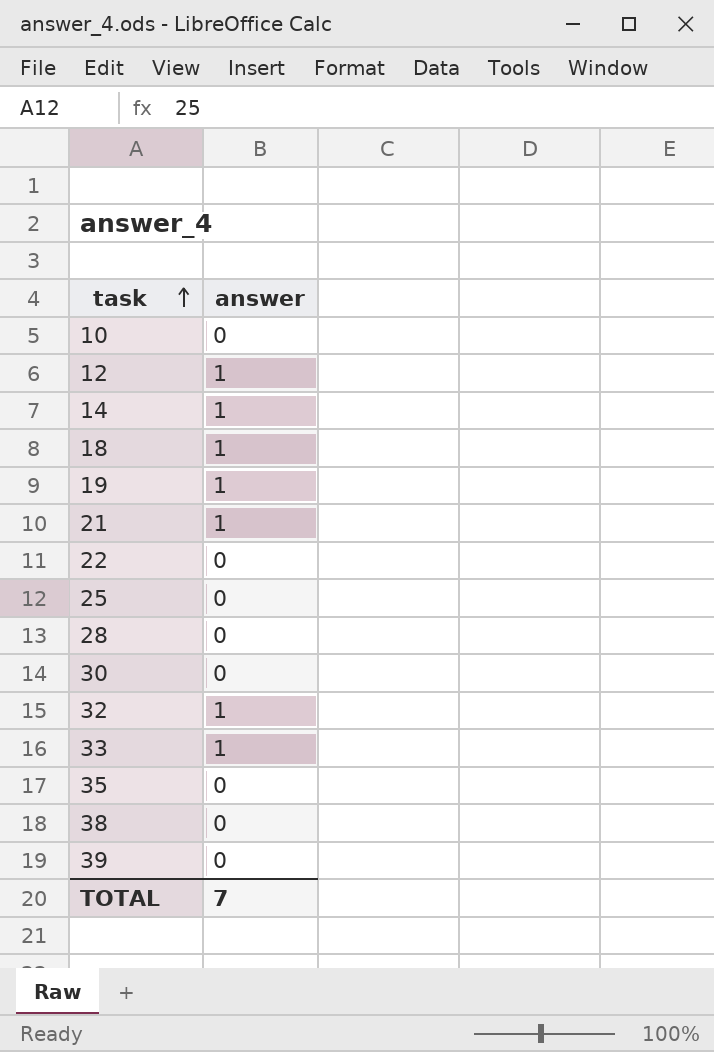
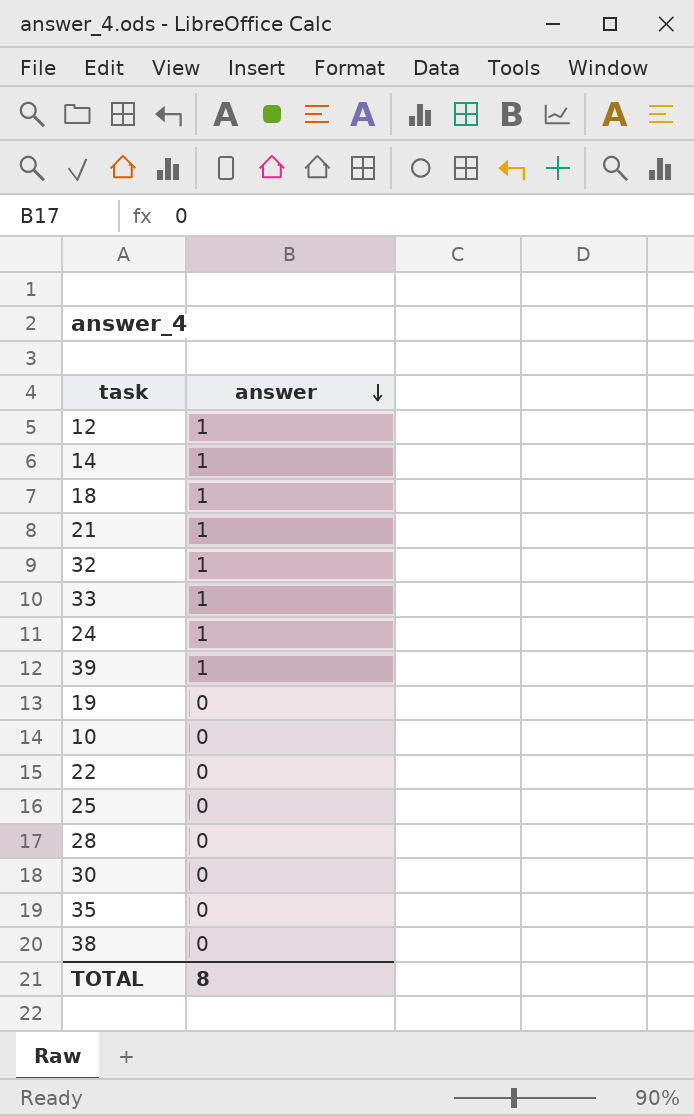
row order: task ascending -> answer descending
row 24: none -> 1
39 | answer: 0 -> 1
19 | answer: 1 -> 0
TOTAL | answer: 7 -> 8

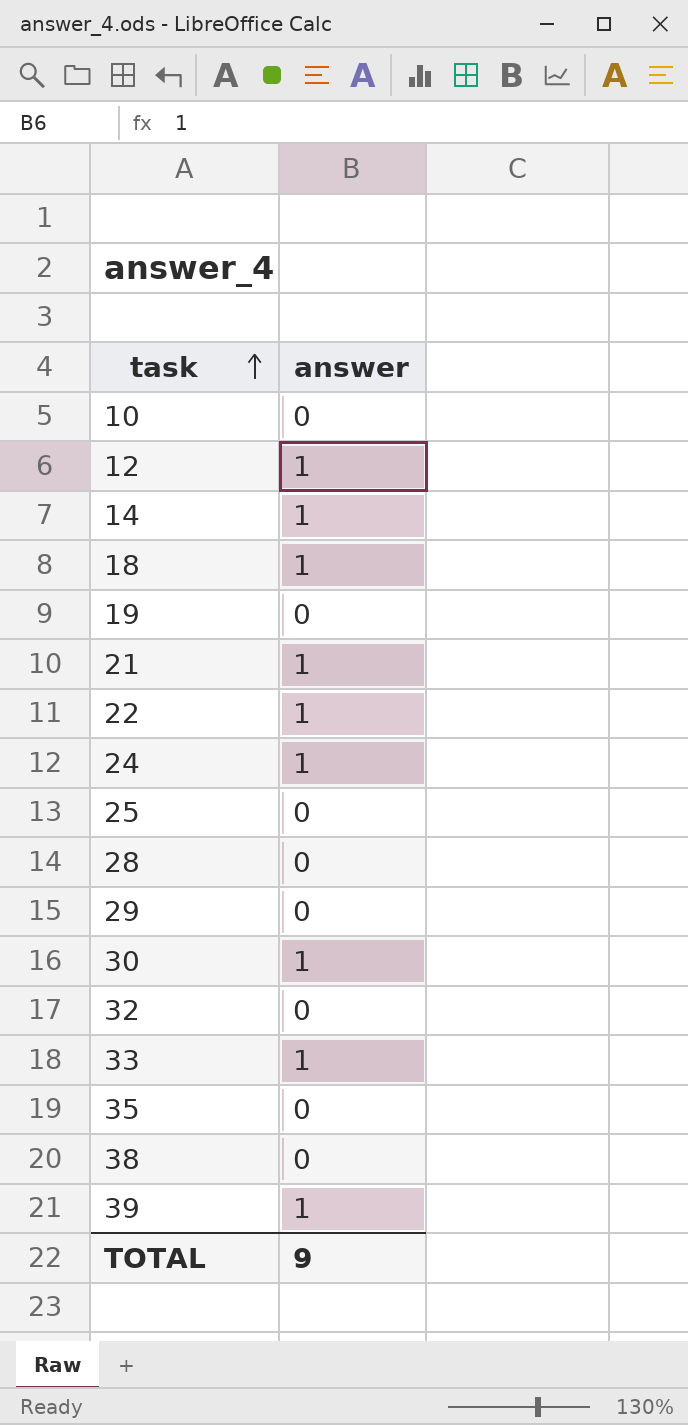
row order: answer descending -> task ascending
22 | answer: 0 -> 1
row 29: none -> 0
30 | answer: 0 -> 1
32 | answer: 1 -> 0
TOTAL | answer: 8 -> 9

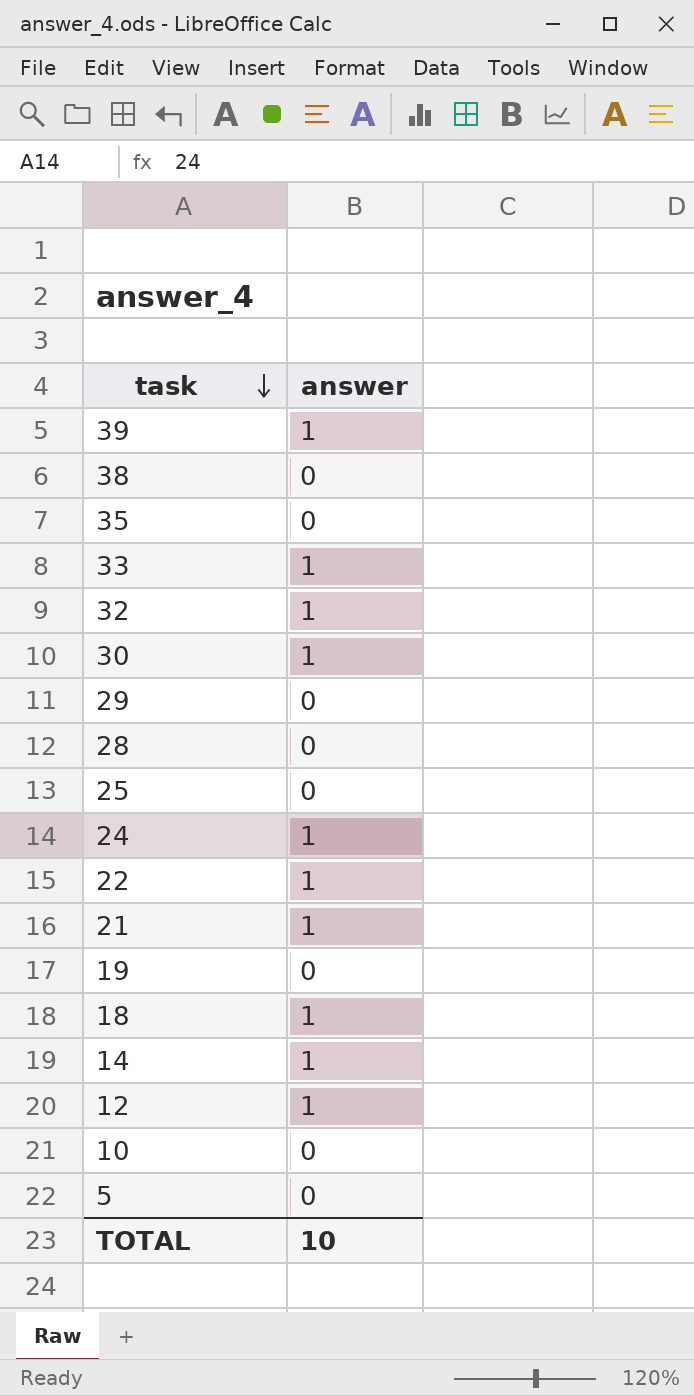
row order: task ascending -> task descending
32 | answer: 0 -> 1
row 5: none -> 0
TOTAL | answer: 9 -> 10

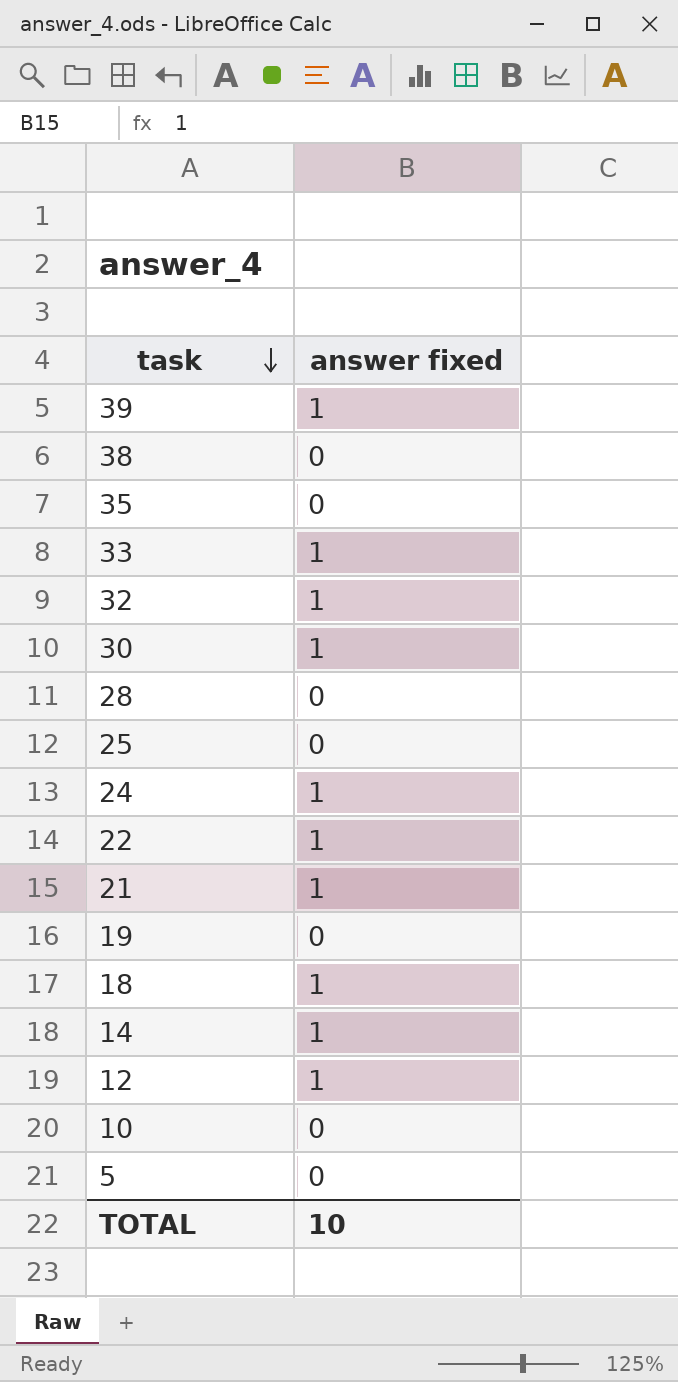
column name: answer -> answer fixed
row 29: 0 -> none

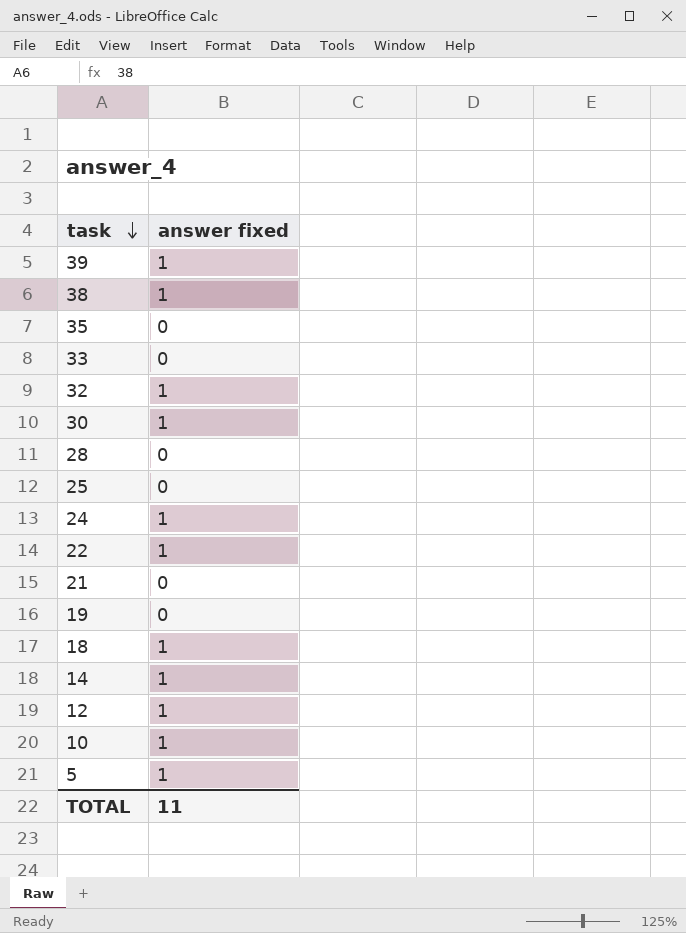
38 | answer fixed: 0 -> 1
33 | answer fixed: 1 -> 0
21 | answer fixed: 1 -> 0
10 | answer fixed: 0 -> 1
5 | answer fixed: 0 -> 1
TOTAL | answer fixed: 10 -> 11

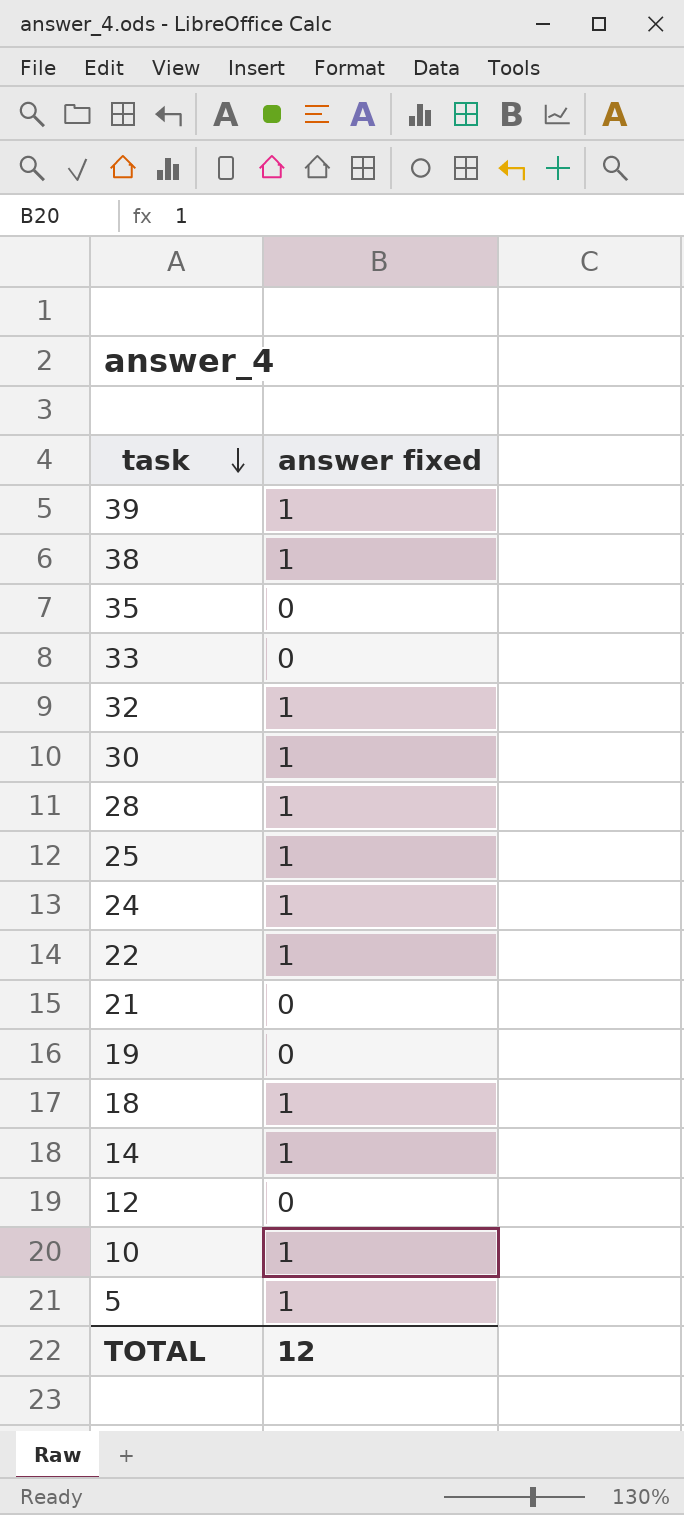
28 | answer fixed: 0 -> 1
25 | answer fixed: 0 -> 1
12 | answer fixed: 1 -> 0
TOTAL | answer fixed: 11 -> 12

